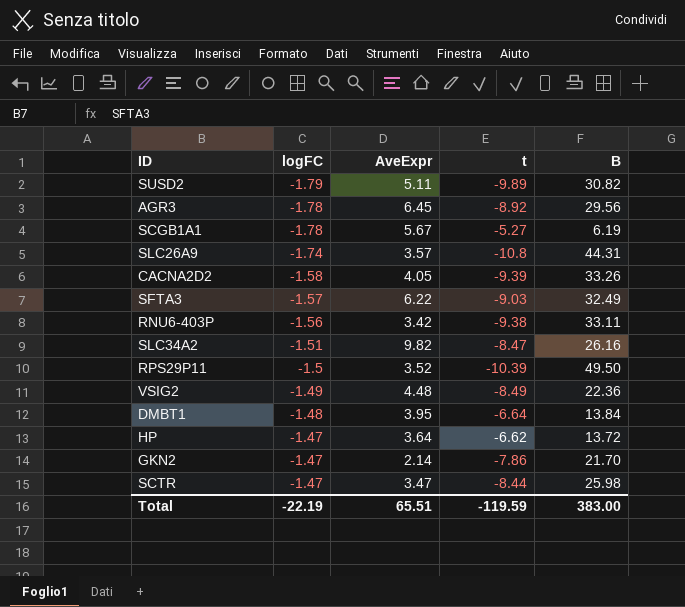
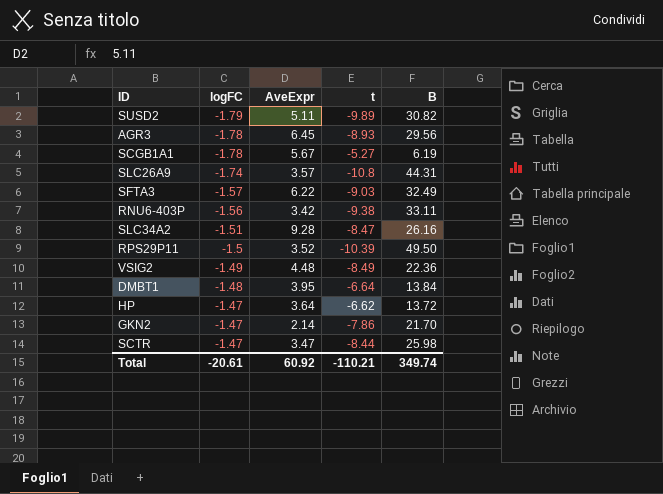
row CACNA2D2: -1.58 | 4.05 | -9.39 | 33.26 -> none
AGR3 | t: -8.92 -> -8.93
SLC34A2 | AveExpr: 9.82 -> 9.28
Total | logFC: -22.19 -> -20.61
Total | AveExpr: 65.51 -> 60.92
Total | t: -119.59 -> -110.21
Total | B: 383.00 -> 349.74

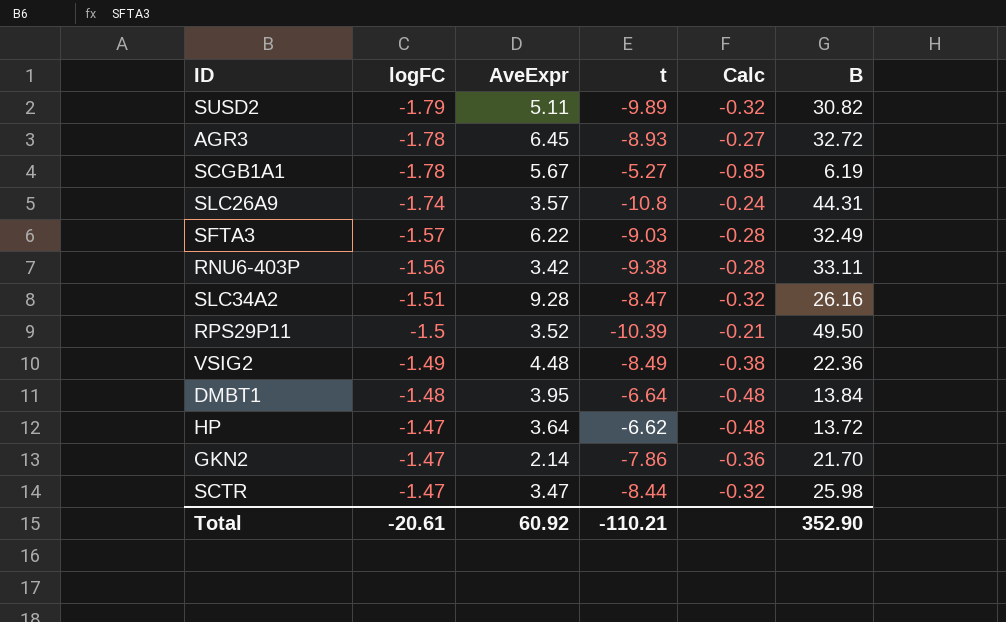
column Calc | formula: none -> [t] / [B]
AGR3 | B: 29.56 -> 32.72
Total | B: 349.74 -> 352.90

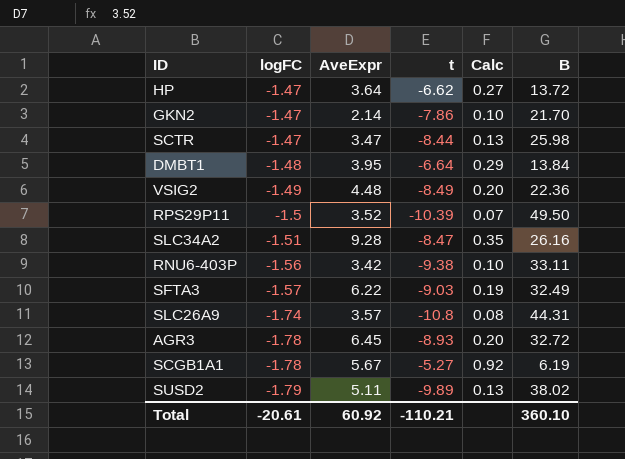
row order: logFC ascending -> logFC descending
column Calc | formula: [t] / [B] -> [AveExpr] / [B]
SUSD2 | B: 30.82 -> 38.02
Total | B: 352.90 -> 360.10

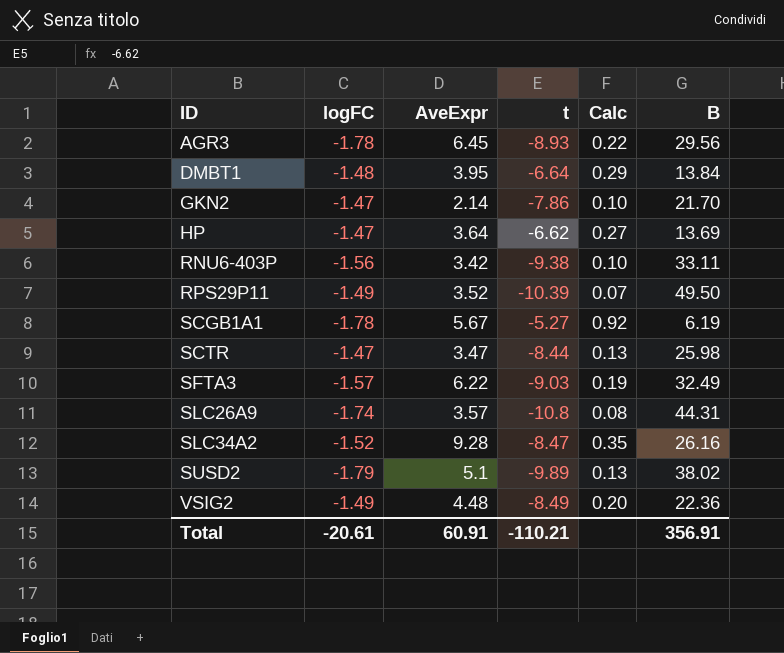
row order: logFC descending -> ID ascending
AGR3 | Calc: 0.20 -> 0.22
AGR3 | B: 32.72 -> 29.56
HP | B: 13.72 -> 13.69
RPS29P11 | logFC: -1.5 -> -1.49
SLC34A2 | logFC: -1.51 -> -1.52
SUSD2 | AveExpr: 5.11 -> 5.1
Total | AveExpr: 60.92 -> 60.91
Total | B: 360.10 -> 356.91

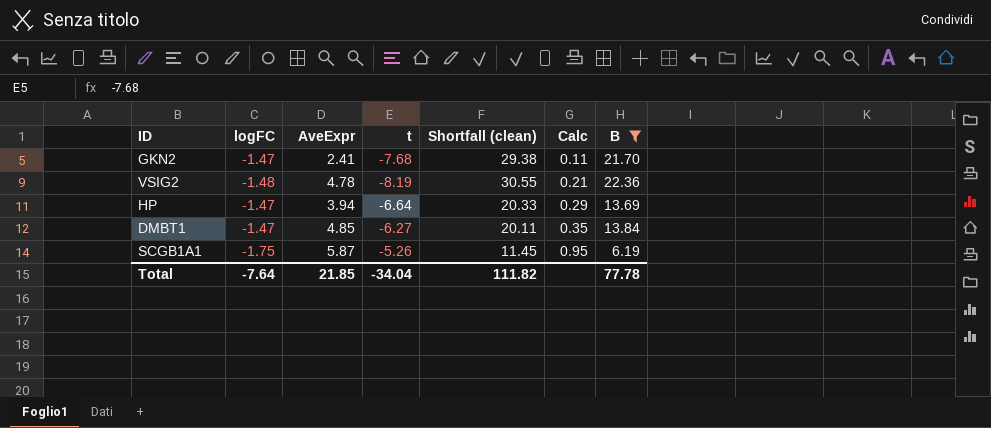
filter: none -> B <= 22.36
row order: ID ascending -> Calc ascending
column Shortfall (clean) | formula: none -> [B] - [t]
GKN2 | AveExpr: 2.14 -> 2.41
GKN2 | t: -7.86 -> -7.68
GKN2 | Calc: 0.10 -> 0.11
VSIG2 | logFC: -1.49 -> -1.48
VSIG2 | AveExpr: 4.48 -> 4.78
VSIG2 | t: -8.49 -> -8.19
VSIG2 | Calc: 0.20 -> 0.21
HP | AveExpr: 3.64 -> 3.94
HP | t: -6.62 -> -6.64
HP | Calc: 0.27 -> 0.29
DMBT1 | logFC: -1.48 -> -1.47
DMBT1 | AveExpr: 3.95 -> 4.85
DMBT1 | t: -6.64 -> -6.27
DMBT1 | Calc: 0.29 -> 0.35
SCGB1A1 | logFC: -1.78 -> -1.75
SCGB1A1 | AveExpr: 5.67 -> 5.87
SCGB1A1 | t: -5.27 -> -5.26
SCGB1A1 | Calc: 0.92 -> 0.95
Total | logFC: -20.61 -> -7.64
Total | AveExpr: 60.91 -> 21.85
Total | t: -110.21 -> -34.04
Total | B: 356.91 -> 77.78

